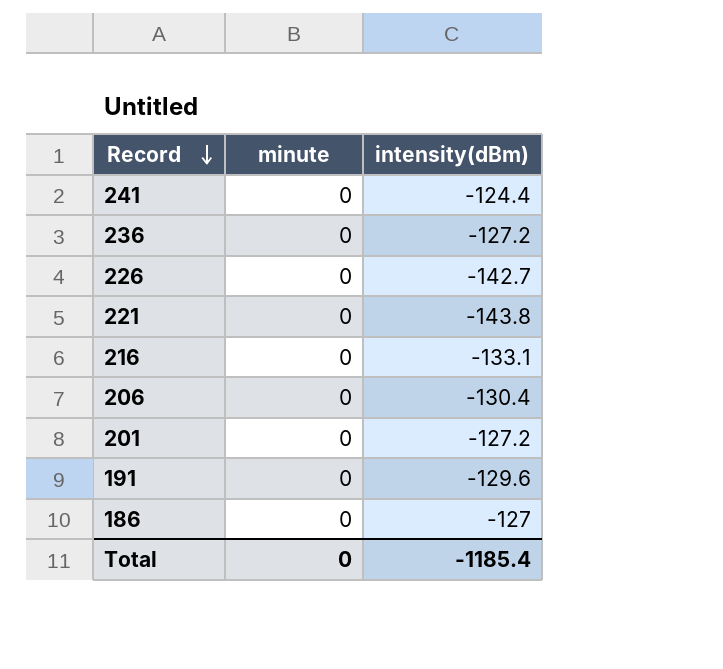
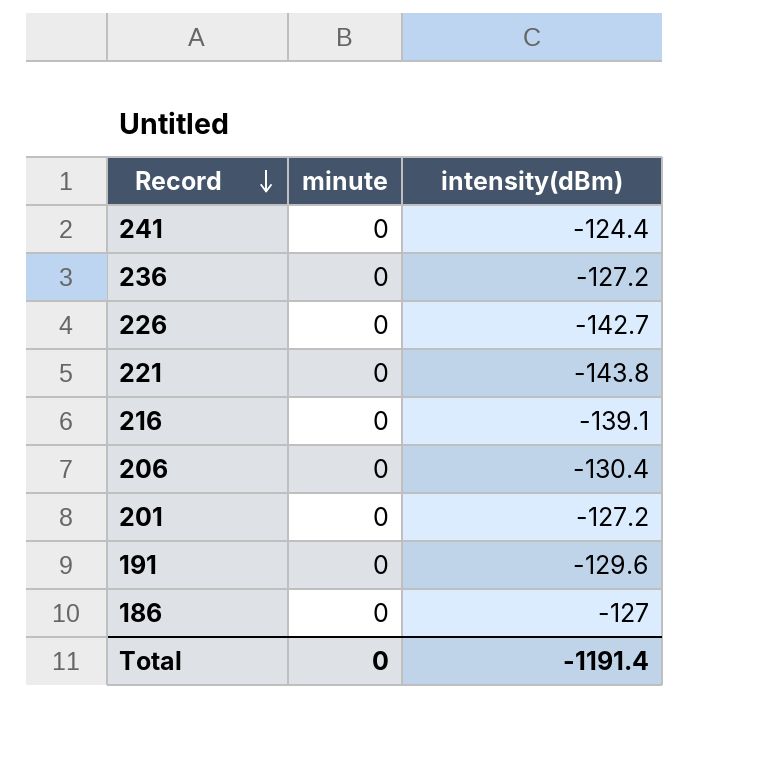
216 | intensity(dBm): -133.1 -> -139.1
Total | intensity(dBm): -1185.4 -> -1191.4

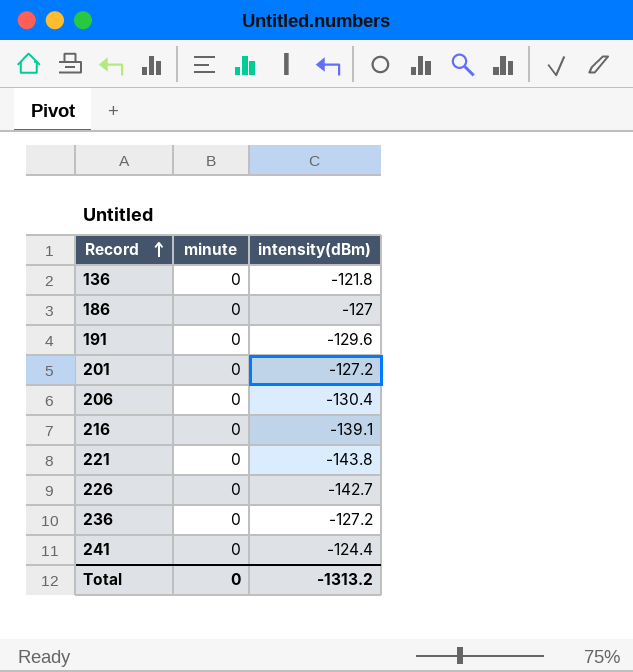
row order: Record descending -> Record ascending
row 136: none -> 0 | -121.8
Total | intensity(dBm): -1191.4 -> -1313.2

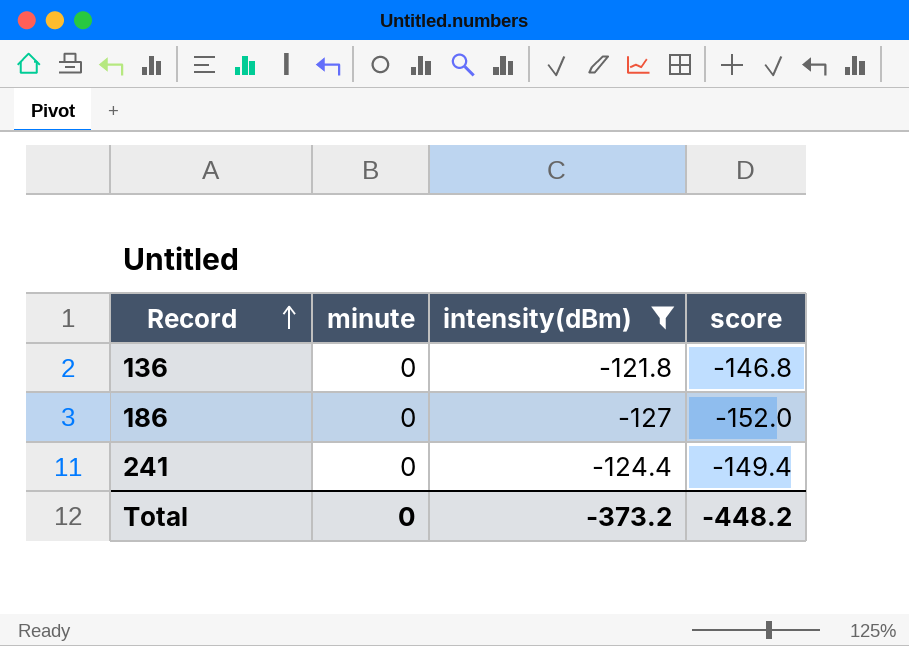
filter: none -> intensity(dBm) >= -127
column score | formula: none -> [intensity(dBm)] - 25
Total | intensity(dBm): -1313.2 -> -373.2

